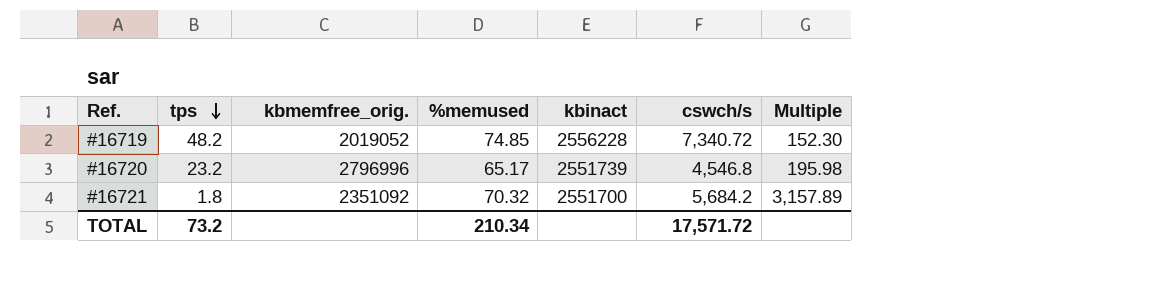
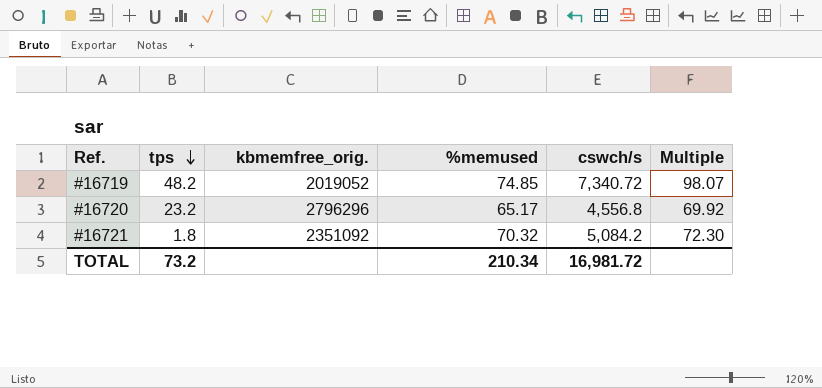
column kbinact | position: 5 -> none
column Multiple | formula: [cswch/s] / [tps] -> [cswch/s] / [%memused]
#16720 | kbmemfree_orig.: 2796996 -> 2796296
#16720 | cswch/s: 4,546.8 -> 4,556.8
#16721 | cswch/s: 5,684.2 -> 5,084.2
TOTAL | cswch/s: 17,571.72 -> 16,981.72

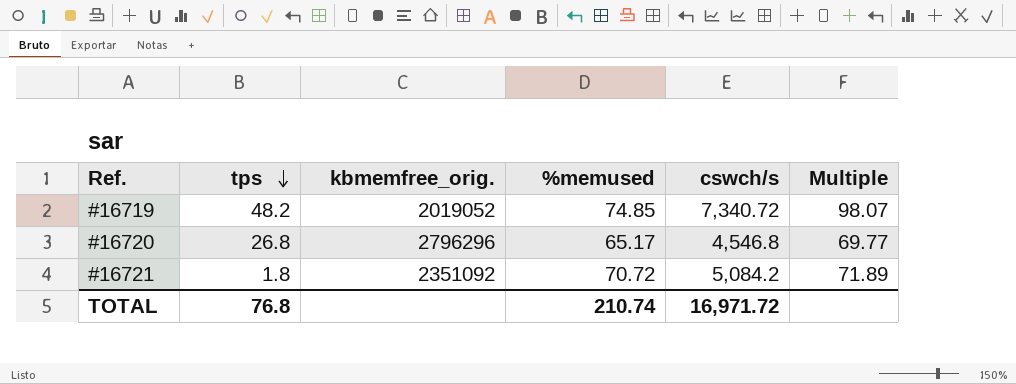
#16720 | tps: 23.2 -> 26.8
#16720 | cswch/s: 4,556.8 -> 4,546.8
#16720 | Multiple: 69.92 -> 69.77
#16721 | %memused: 70.32 -> 70.72
#16721 | Multiple: 72.30 -> 71.89
TOTAL | tps: 73.2 -> 76.8
TOTAL | %memused: 210.34 -> 210.74
TOTAL | cswch/s: 16,981.72 -> 16,971.72

